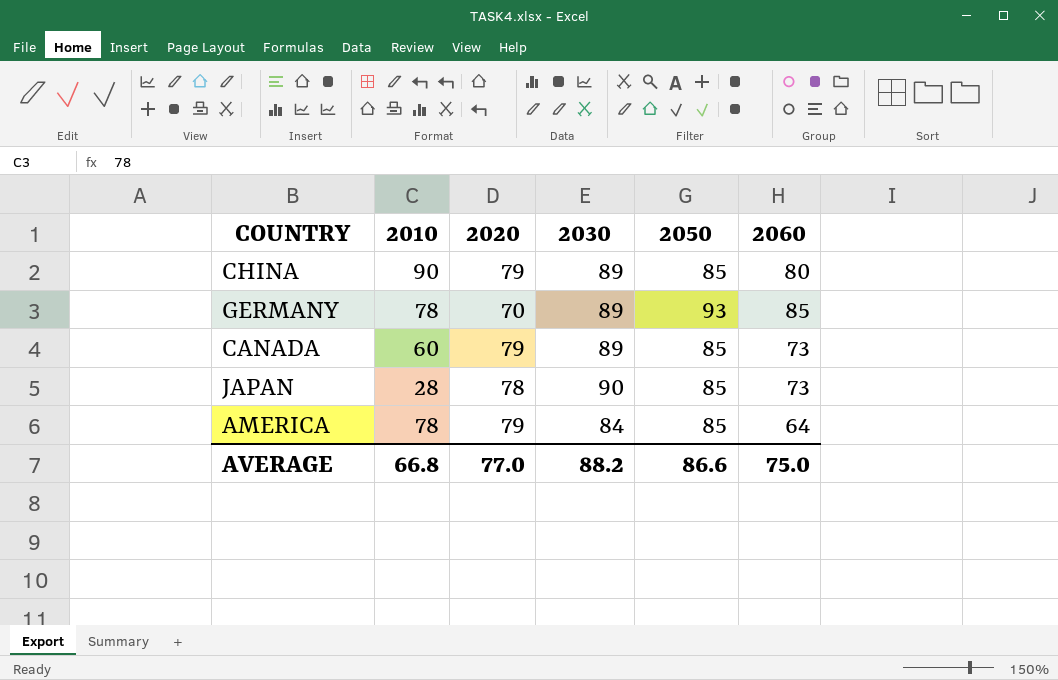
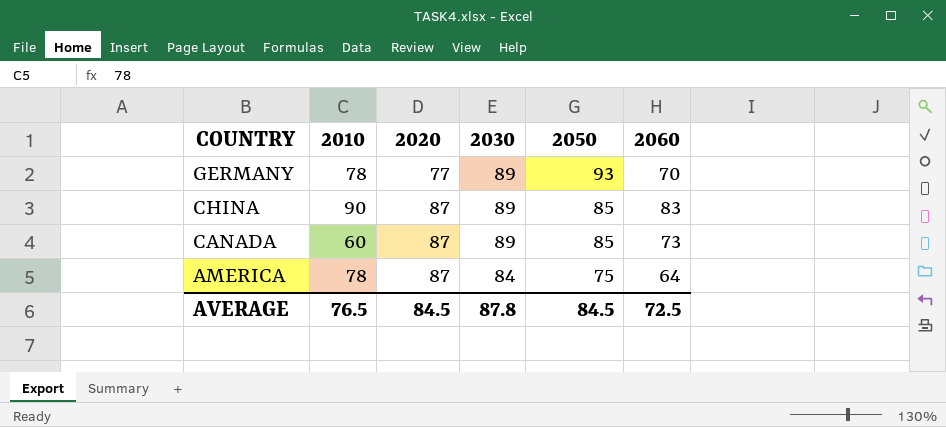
row order: none -> COUNTRY descending
row JAPAN: 28 | 78 | 90 | 85 | 73 -> none
GERMANY | 2020: 70 -> 77
GERMANY | 2060: 85 -> 70
CHINA | 2020: 79 -> 87
CHINA | 2060: 80 -> 83
CANADA | 2020: 79 -> 87
AMERICA | 2020: 79 -> 87
AMERICA | 2050: 85 -> 75
AVERAGE | 2010: 66.8 -> 76.5
AVERAGE | 2020: 77.0 -> 84.5
AVERAGE | 2030: 88.2 -> 87.8
AVERAGE | 2050: 86.6 -> 84.5
AVERAGE | 2060: 75.0 -> 72.5

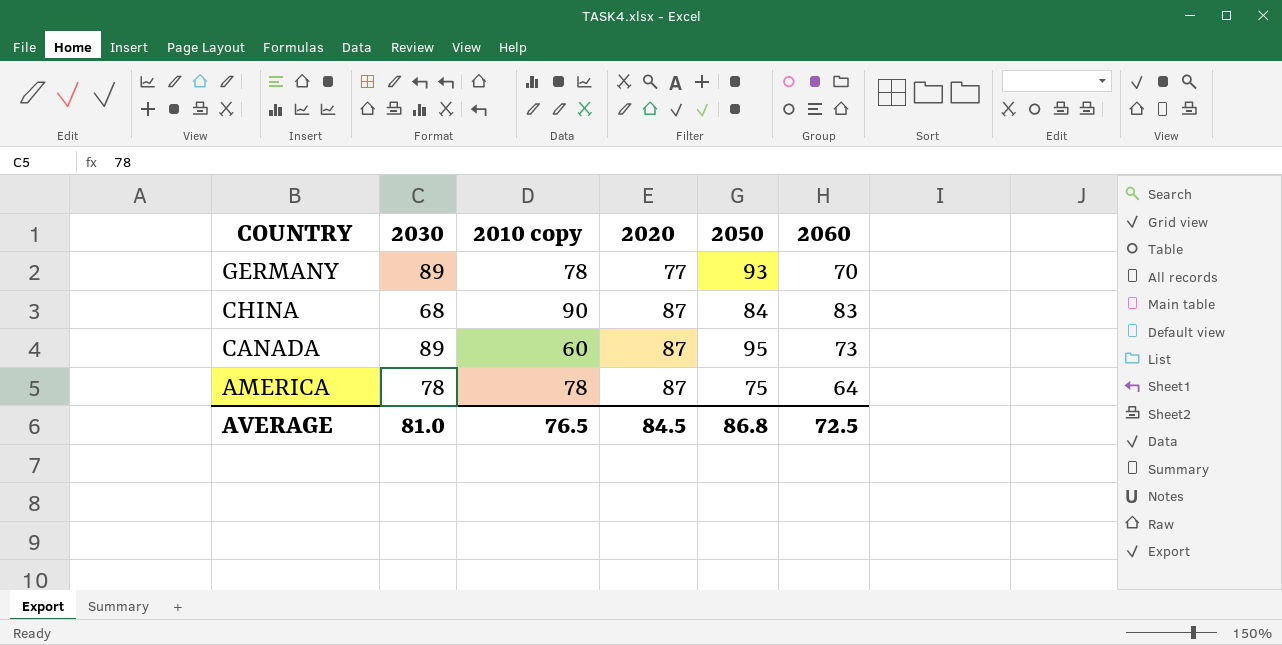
column 2030 | position: 4 -> 2
column name: 2010 -> 2010 copy
CHINA | 2030: 89 -> 68
CHINA | 2050: 85 -> 84
CANADA | 2050: 85 -> 95
AMERICA | 2030: 84 -> 78
AVERAGE | 2030: 87.8 -> 81.0
AVERAGE | 2050: 84.5 -> 86.8

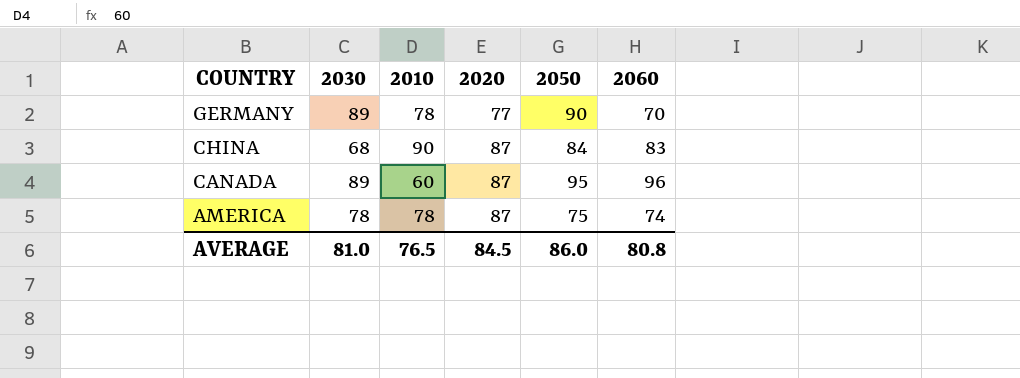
column name: 2010 copy -> 2010
GERMANY | 2050: 93 -> 90
CANADA | 2060: 73 -> 96
AMERICA | 2060: 64 -> 74
AVERAGE | 2050: 86.8 -> 86.0
AVERAGE | 2060: 72.5 -> 80.8

